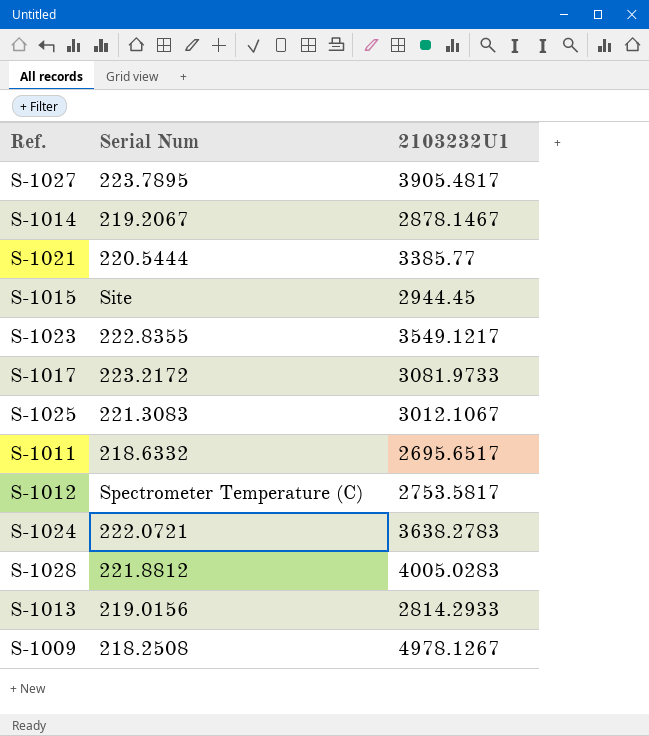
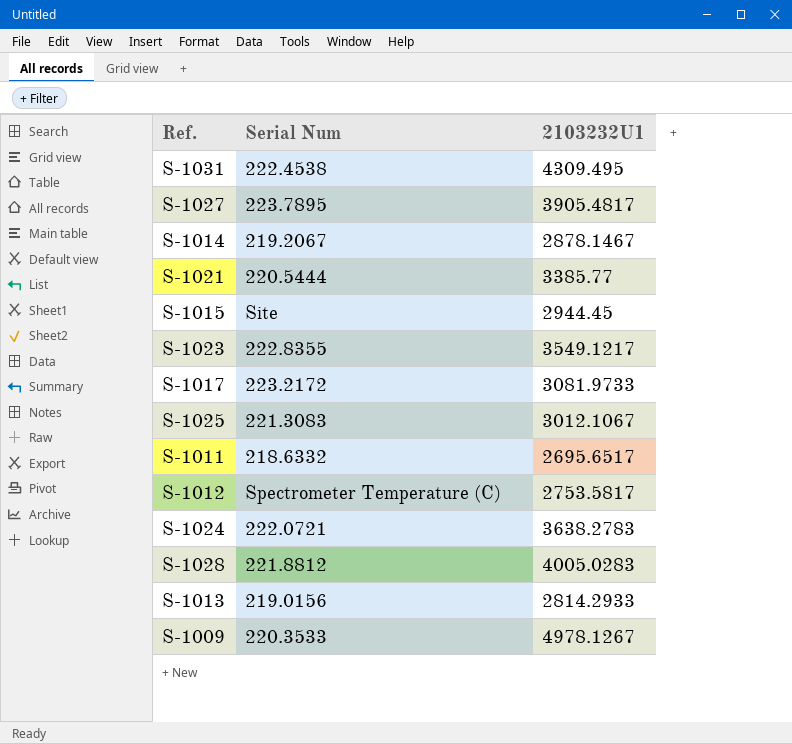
row S-1031: none -> 222.4538 | 4309.495
S-1009 | Serial Num: 218.2508 -> 220.3533

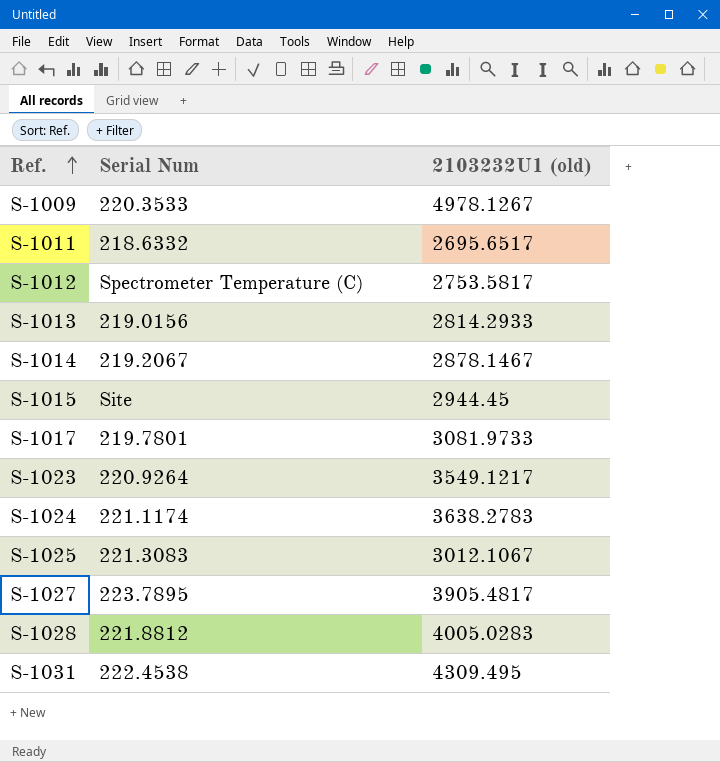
row order: none -> Ref. ascending
column name: 2103232U1 -> 2103232U1 (old)
row S-1021: 220.5444 | 3385.77 -> none
S-1017 | Serial Num: 223.2172 -> 219.7801
S-1023 | Serial Num: 222.8355 -> 220.9264
S-1024 | Serial Num: 222.0721 -> 221.1174

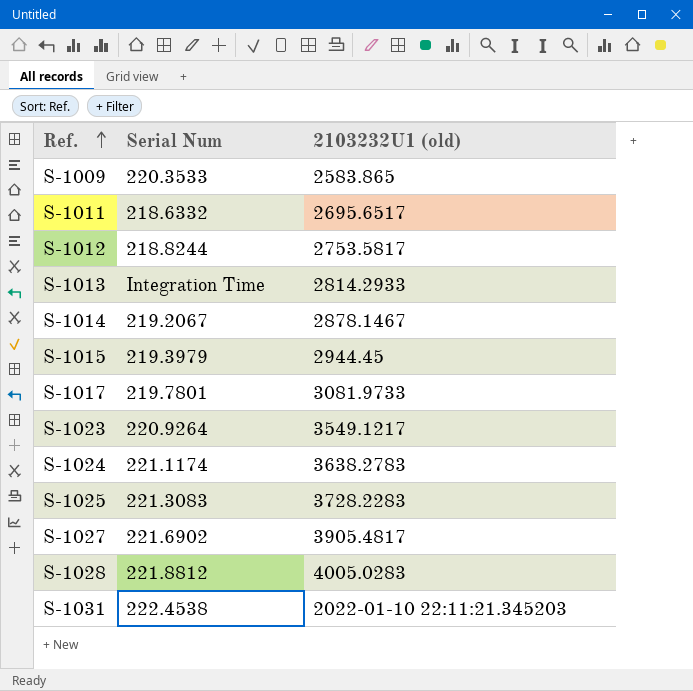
S-1009 | 2103232U1 (old): 4978.1267 -> 2583.865
S-1012 | Serial Num: Spectrometer Temperature (C) -> 218.8244
S-1013 | Serial Num: 219.0156 -> Integration Time
S-1015 | Serial Num: Site -> 219.3979
S-1025 | 2103232U1 (old): 3012.1067 -> 3728.2283
S-1027 | Serial Num: 223.7895 -> 221.6902
S-1031 | 2103232U1 (old): 4309.495 -> 2022-01-10 22:11:21.345203

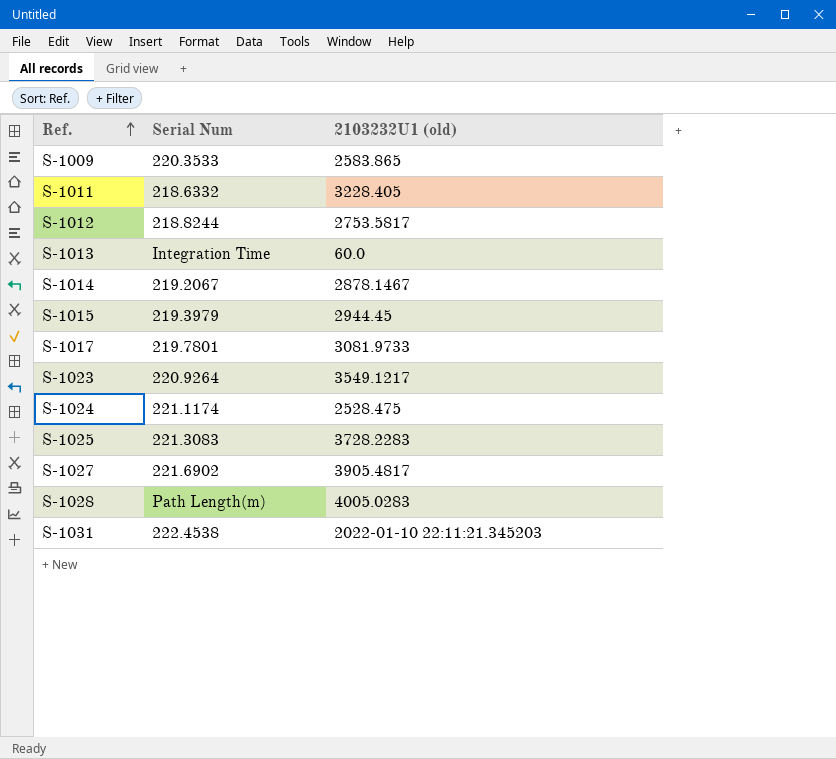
S-1011 | 2103232U1 (old): 2695.6517 -> 3228.405
S-1013 | 2103232U1 (old): 2814.2933 -> 60.0
S-1024 | 2103232U1 (old): 3638.2783 -> 2528.475
S-1028 | Serial Num: 221.8812 -> Path Length(m)

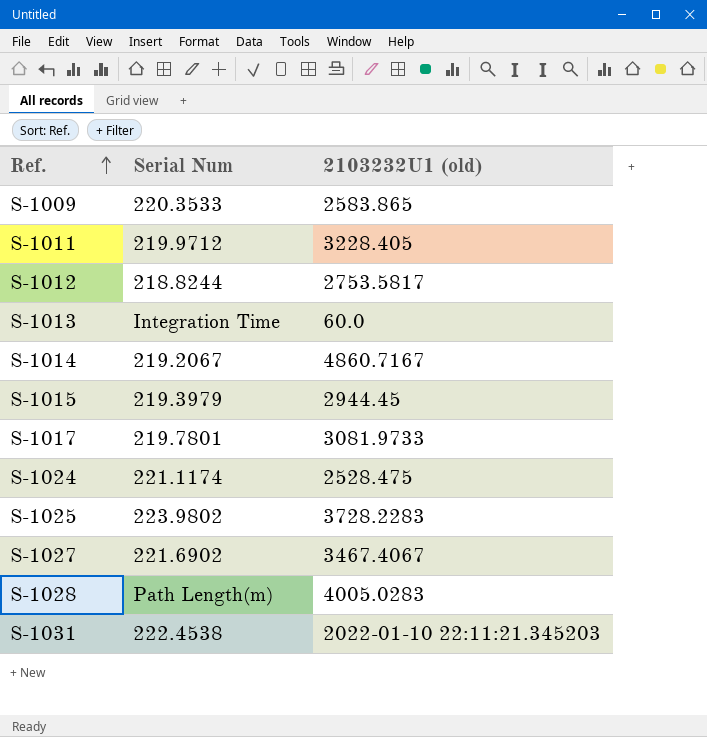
row S-1023: 220.9264 | 3549.1217 -> none
S-1011 | Serial Num: 218.6332 -> 219.9712
S-1014 | 2103232U1 (old): 2878.1467 -> 4860.7167
S-1025 | Serial Num: 221.3083 -> 223.9802
S-1027 | 2103232U1 (old): 3905.4817 -> 3467.4067

